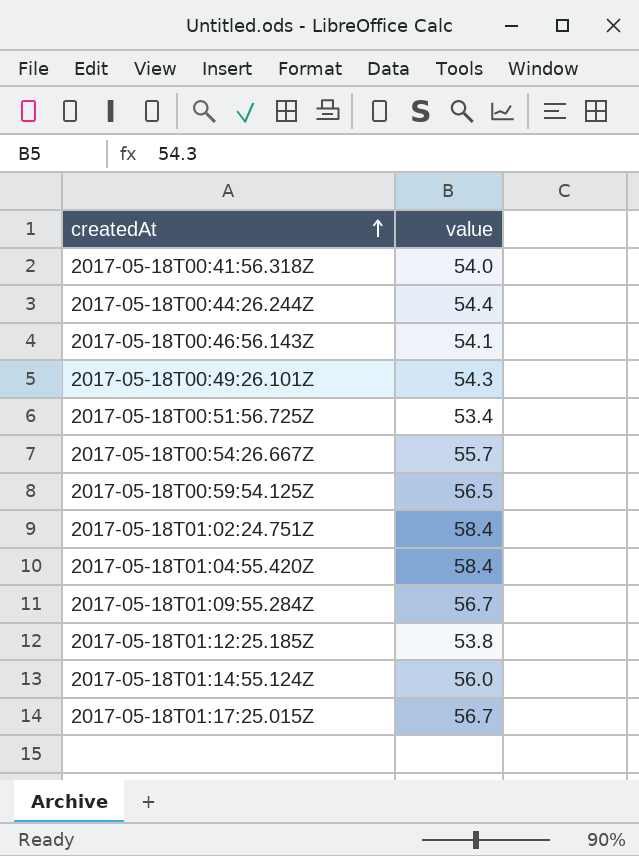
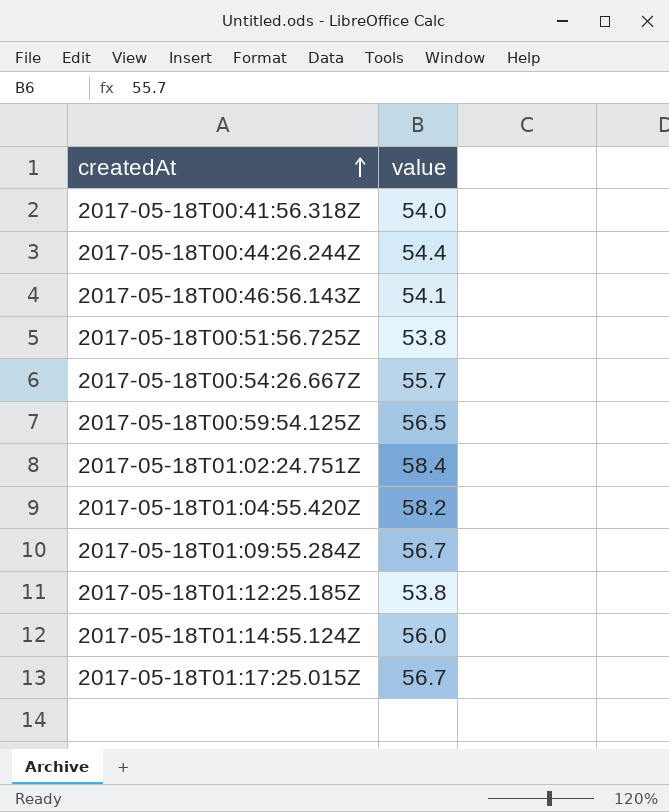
row 2017-05-18T00:49:26.101Z: 54.3 -> none
2017-05-18T00:51:56.725Z | value: 53.4 -> 53.8
2017-05-18T01:04:55.420Z | value: 58.4 -> 58.2

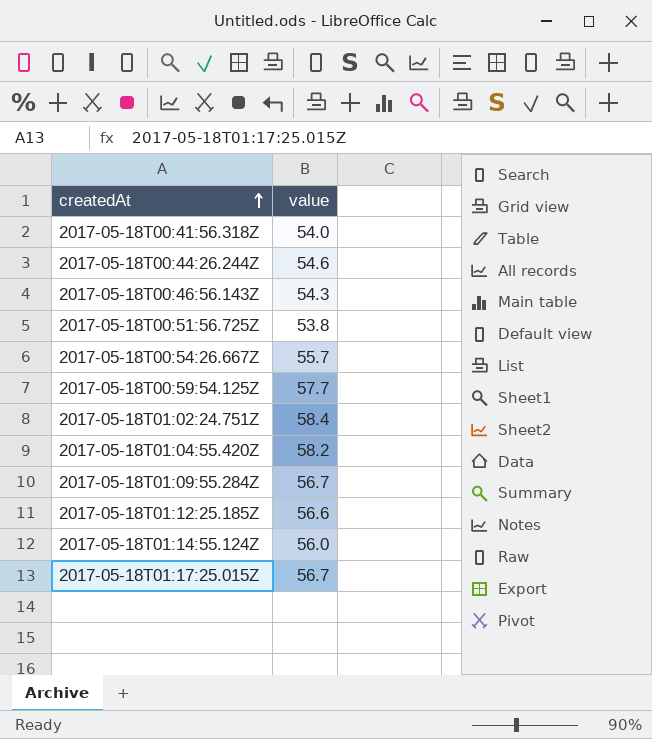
2017-05-18T00:44:26.244Z | value: 54.4 -> 54.6
2017-05-18T00:46:56.143Z | value: 54.1 -> 54.3
2017-05-18T00:59:54.125Z | value: 56.5 -> 57.7
2017-05-18T01:12:25.185Z | value: 53.8 -> 56.6

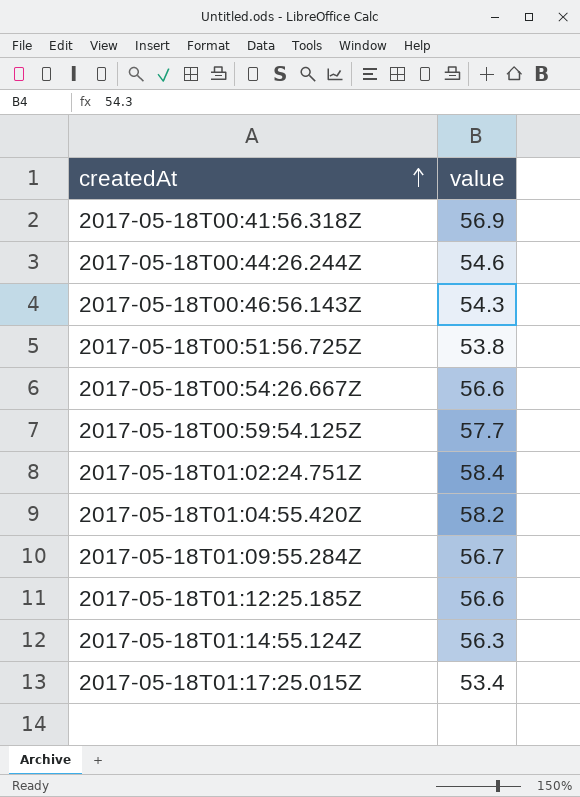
2017-05-18T00:41:56.318Z | value: 54.0 -> 56.9
2017-05-18T00:54:26.667Z | value: 55.7 -> 56.6
2017-05-18T01:14:55.124Z | value: 56.0 -> 56.3
2017-05-18T01:17:25.015Z | value: 56.7 -> 53.4

